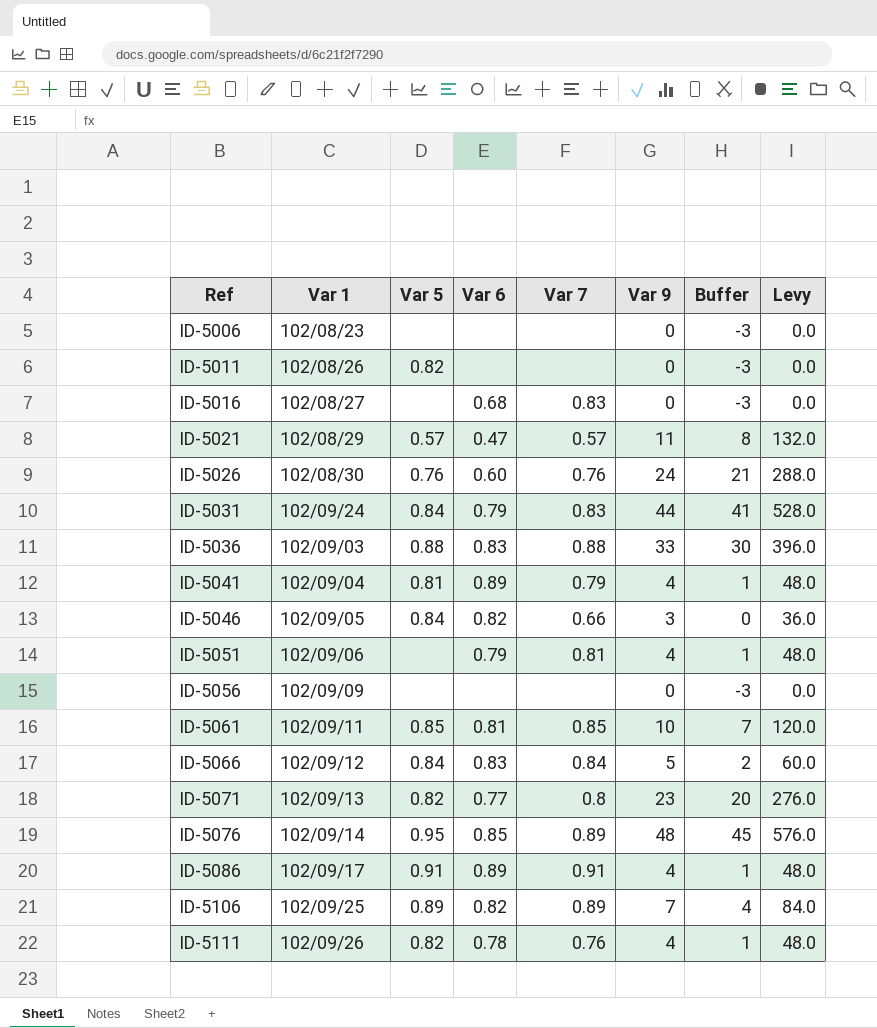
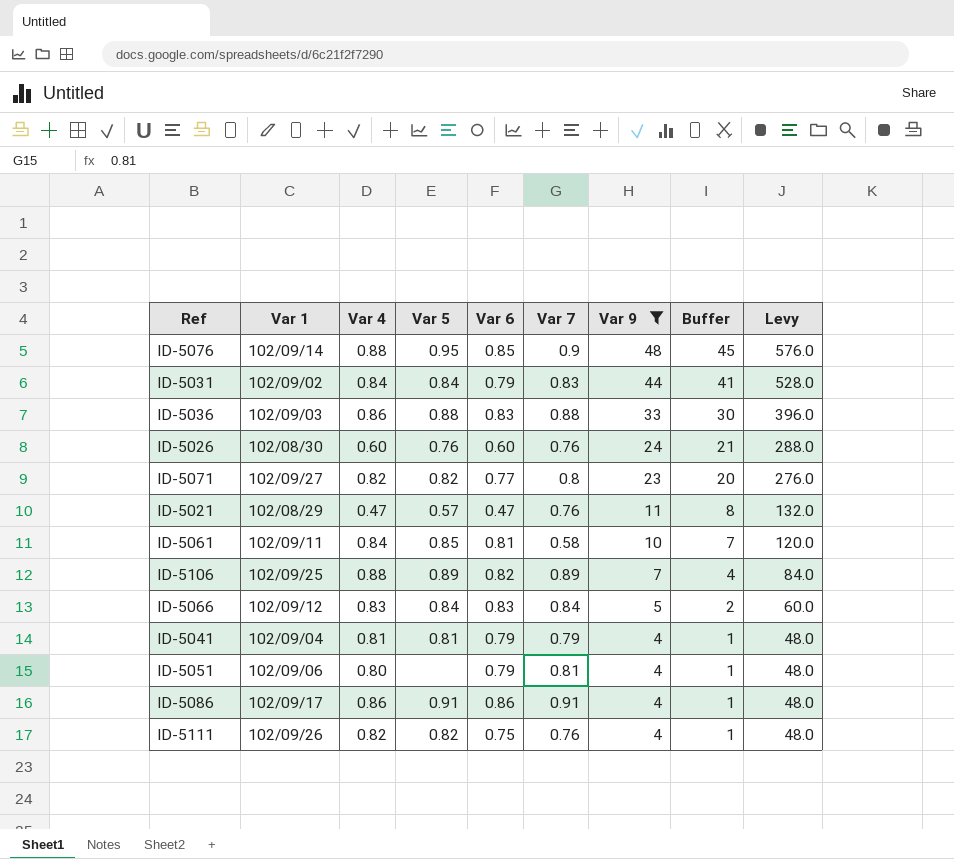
filter: none -> Var 9 >= 4
row order: Ref ascending -> Var 9 descending
column Var 4 | position: none -> 3
ID-5076 | Var 7: 0.89 -> 0.9
ID-5031 | Var 1: 102/09/24 -> 102/09/02
ID-5071 | Var 1: 102/09/13 -> 102/09/27
ID-5021 | Var 7: 0.57 -> 0.76
ID-5061 | Var 7: 0.85 -> 0.58
ID-5041 | Var 6: 0.89 -> 0.79
ID-5086 | Var 6: 0.89 -> 0.86
ID-5111 | Var 6: 0.78 -> 0.75

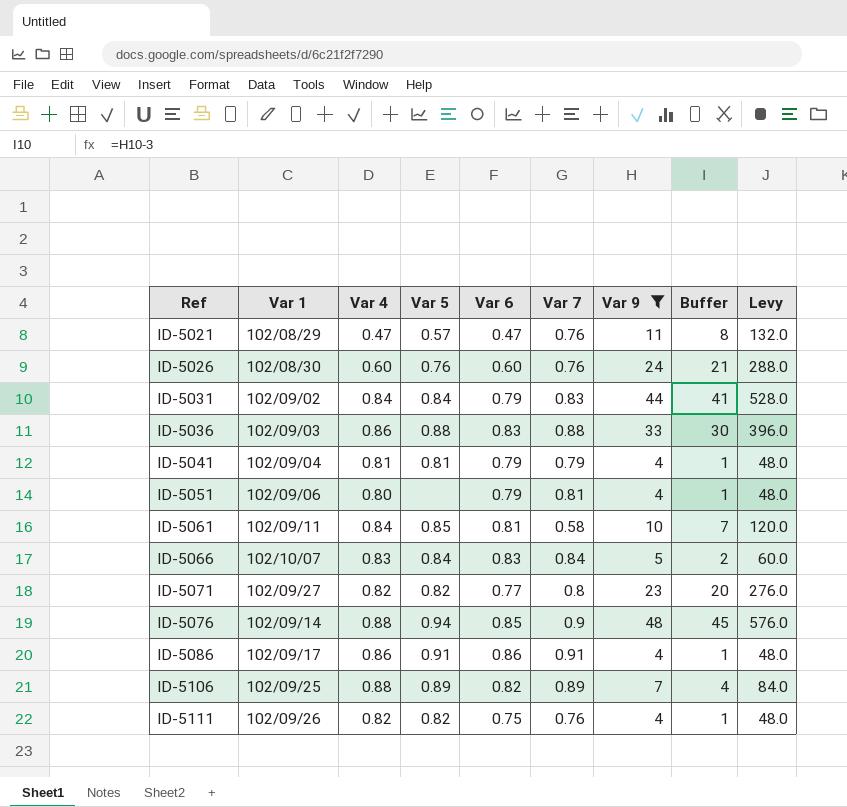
row order: Var 9 descending -> Ref ascending
ID-5066 | Var 1: 102/09/12 -> 102/10/07
ID-5076 | Var 5: 0.95 -> 0.94

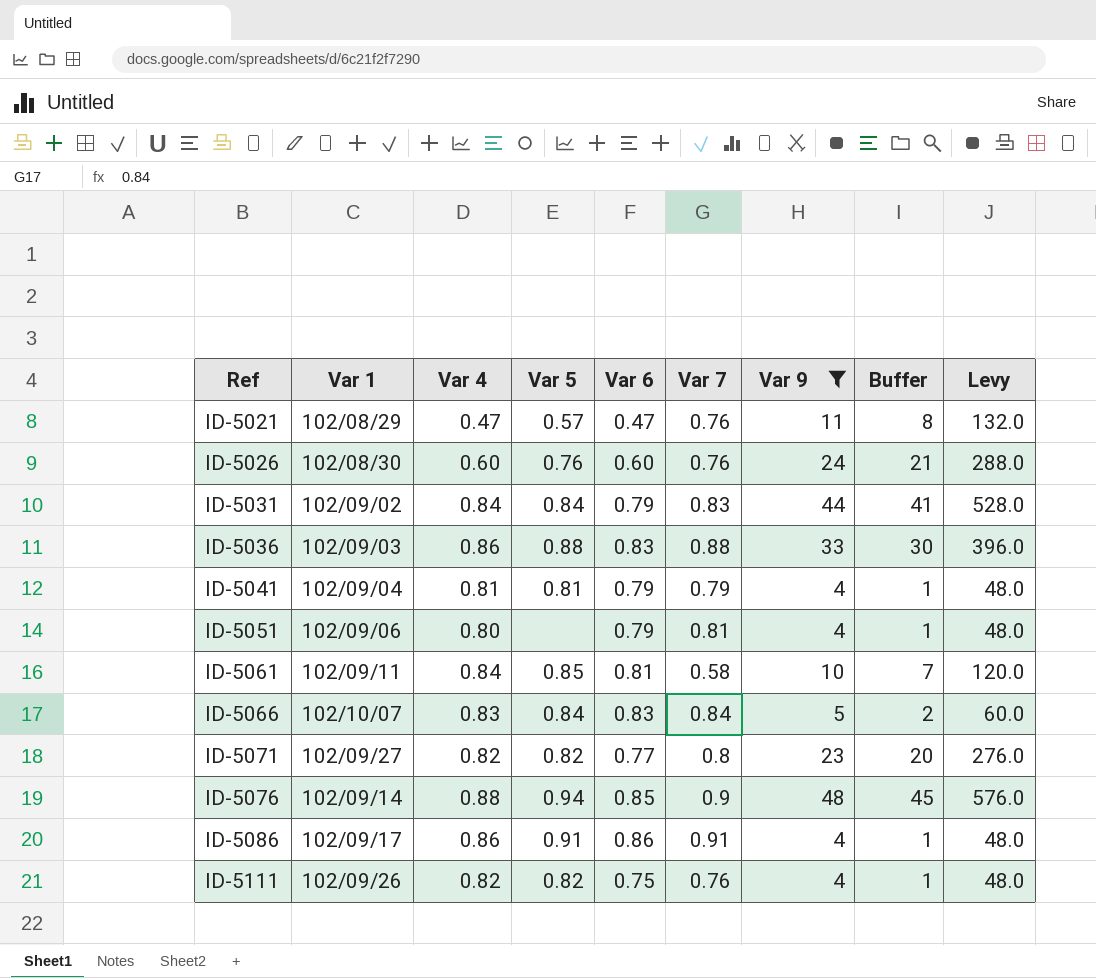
row ID-5106: 102/09/25 | 0.88 | 0.89 | 0.82 | 0.89 | 7 | 4 | 84.0 -> none

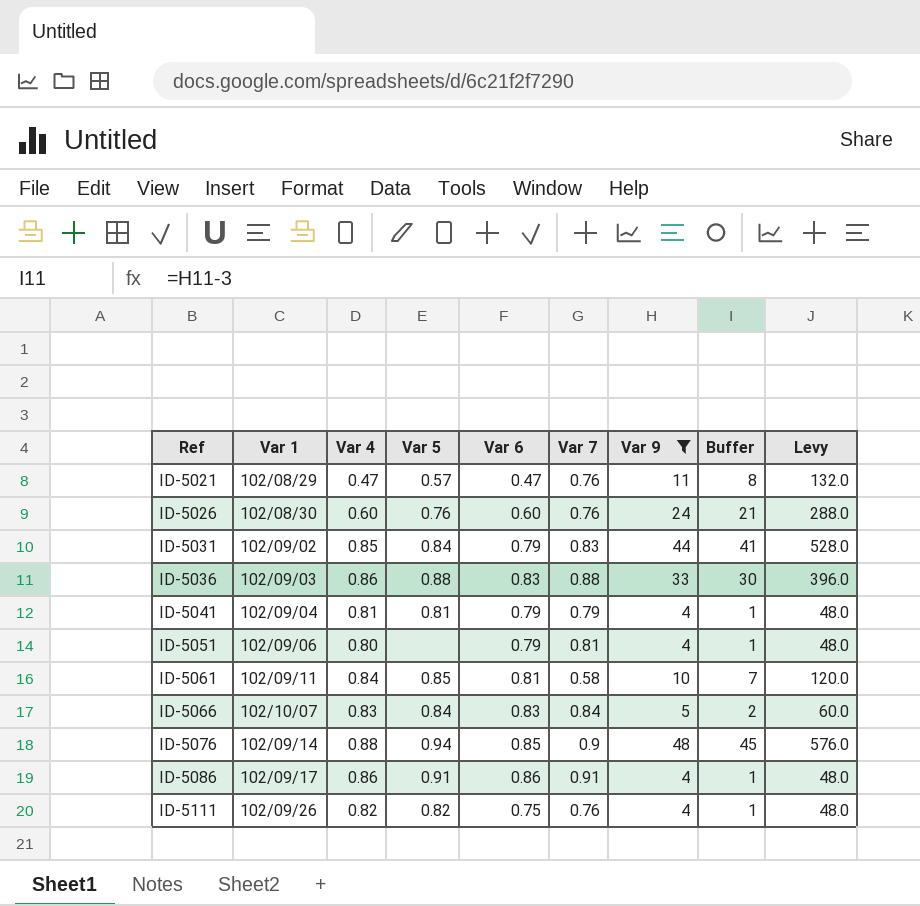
row ID-5071: 102/09/27 | 0.82 | 0.82 | 0.77 | 0.8 | 23 | 20 | 276.0 -> none
ID-5031 | Var 4: 0.84 -> 0.85

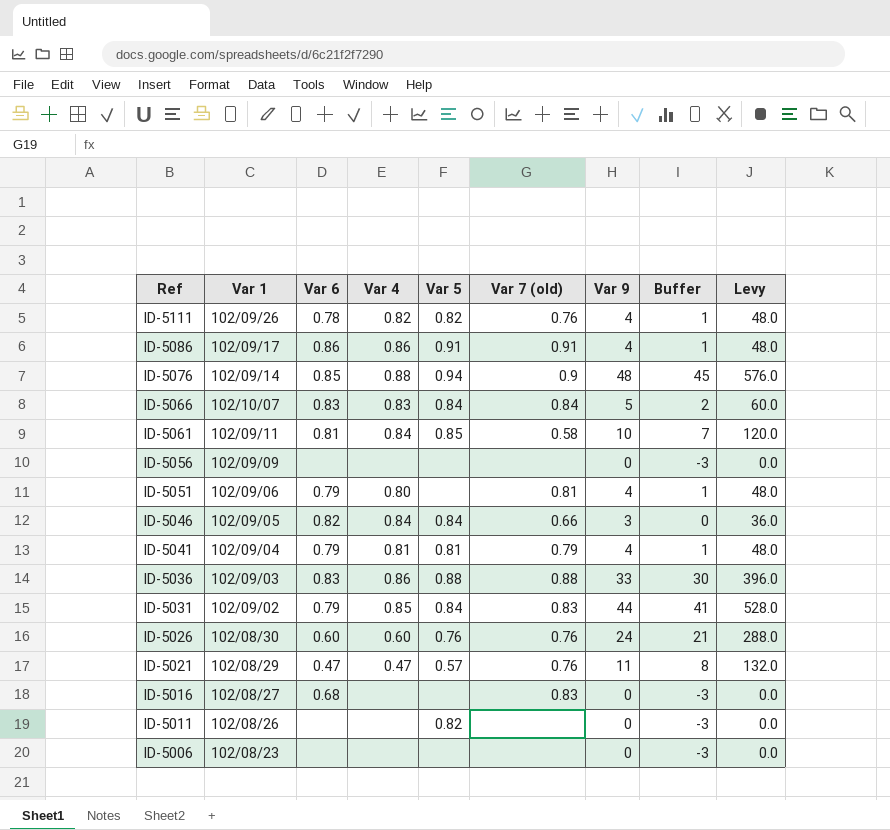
filter: Var 9 >= 4 -> none
row order: Ref ascending -> Ref descending
column Var 6 | position: 5 -> 3
column name: Var 7 -> Var 7 (old)
ID-5111 | Var 6: 0.75 -> 0.78

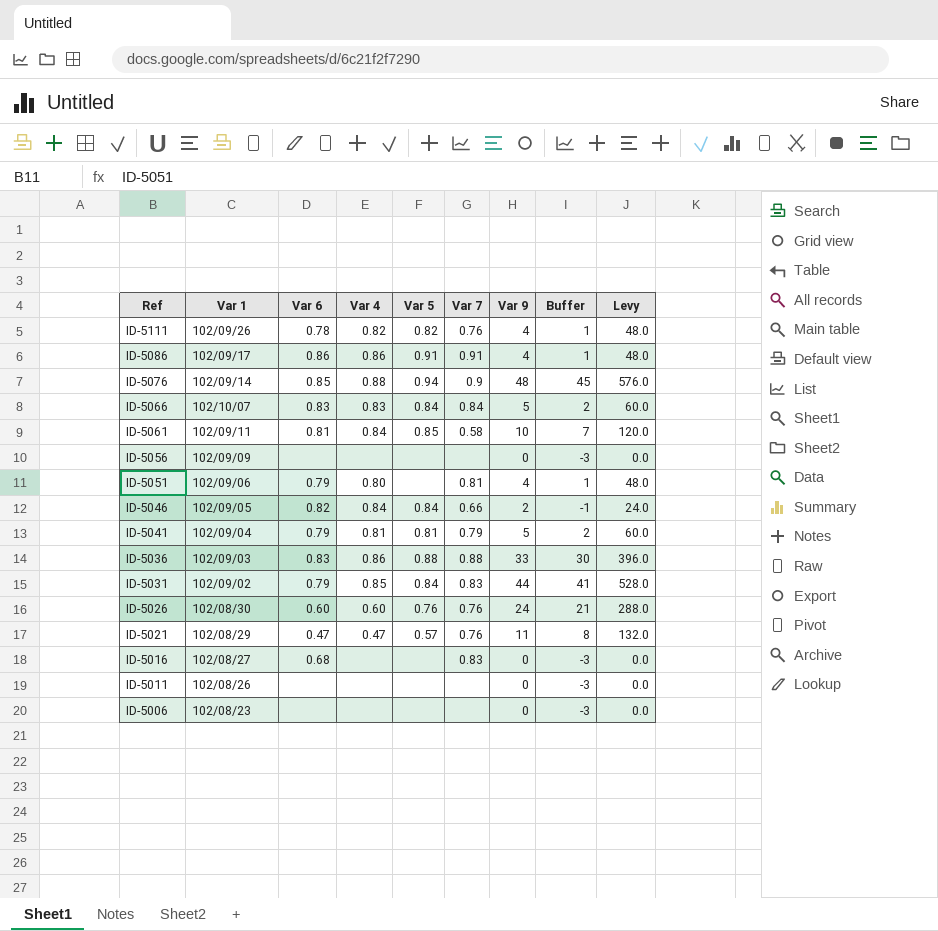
column name: Var 7 (old) -> Var 7
ID-5046 | Var 9: 3 -> 2
ID-5046 | Buffer: 0 -> -1
ID-5046 | Levy: 36.0 -> 24.0
ID-5041 | Var 9: 4 -> 5
ID-5041 | Buffer: 1 -> 2
ID-5041 | Levy: 48.0 -> 60.0
ID-5011 | Var 5: 0.82 -> none

